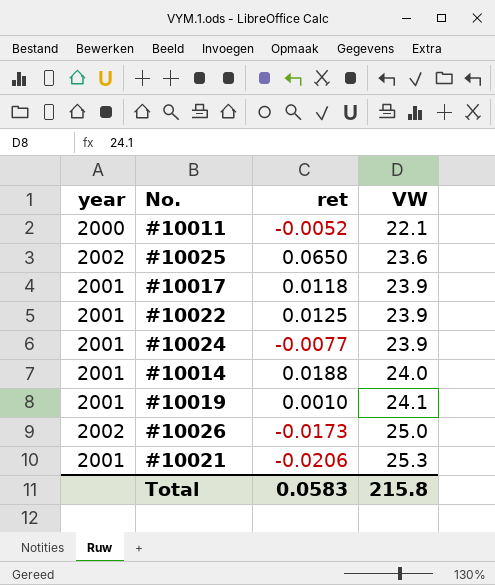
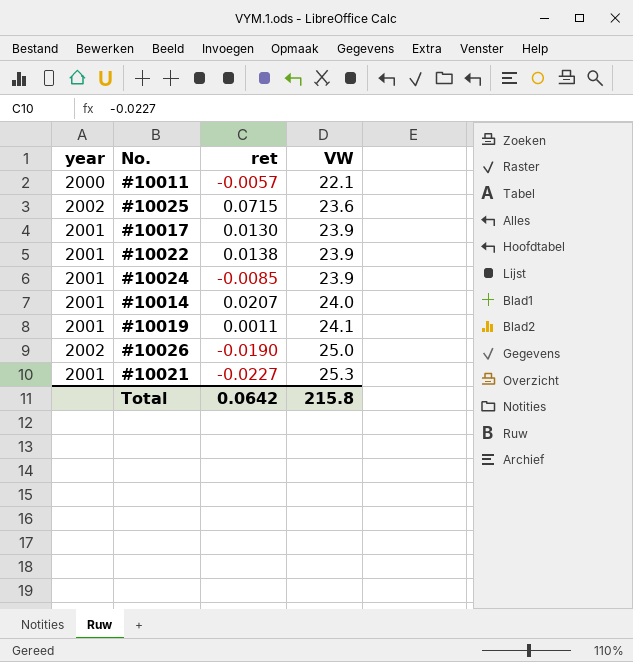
#10011 | ret: -0.0052 -> -0.0057
#10025 | ret: 0.0650 -> 0.0715
#10017 | ret: 0.0118 -> 0.0130
#10022 | ret: 0.0125 -> 0.0138
#10024 | ret: -0.0077 -> -0.0085
#10014 | ret: 0.0188 -> 0.0207
#10019 | ret: 0.0010 -> 0.0011
#10026 | ret: -0.0173 -> -0.0190
#10021 | ret: -0.0206 -> -0.0227
Total | ret: 0.0583 -> 0.0642

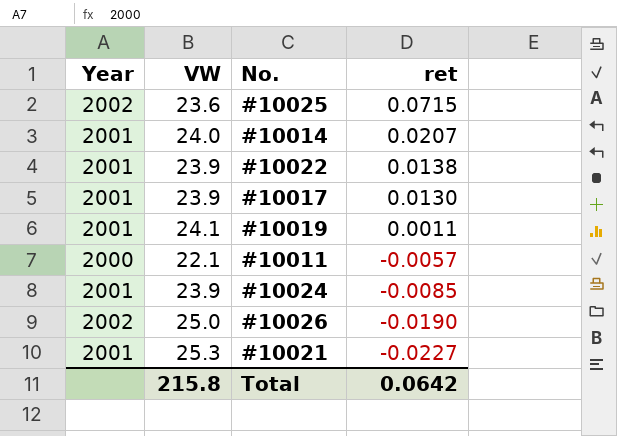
row order: VW ascending -> ret descending
column name: year -> Year
column VW | position: 4 -> 2

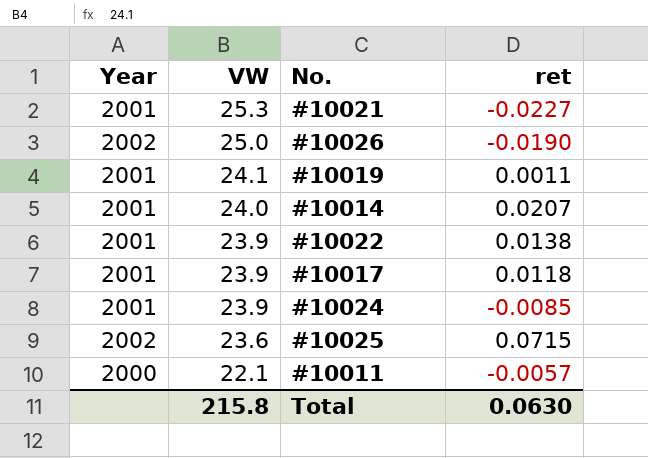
row order: ret descending -> VW descending
#10017 | ret: 0.0130 -> 0.0118
Total | ret: 0.0642 -> 0.0630

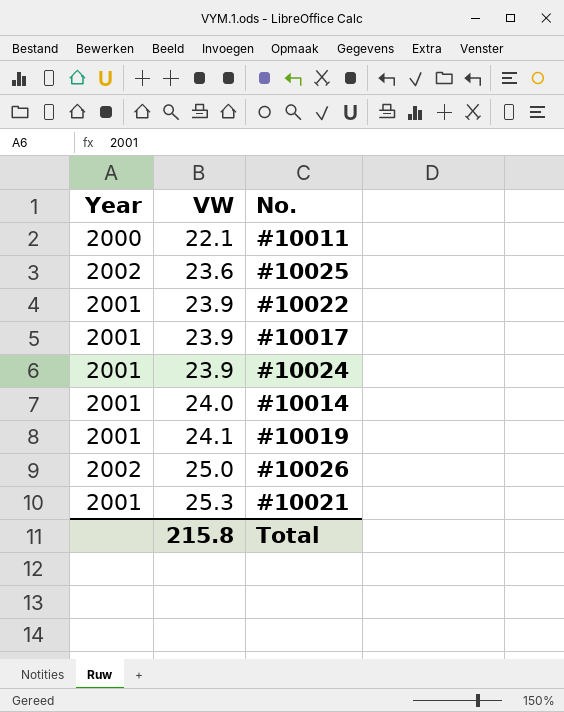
row order: VW descending -> VW ascending
column ret | position: 4 -> none

